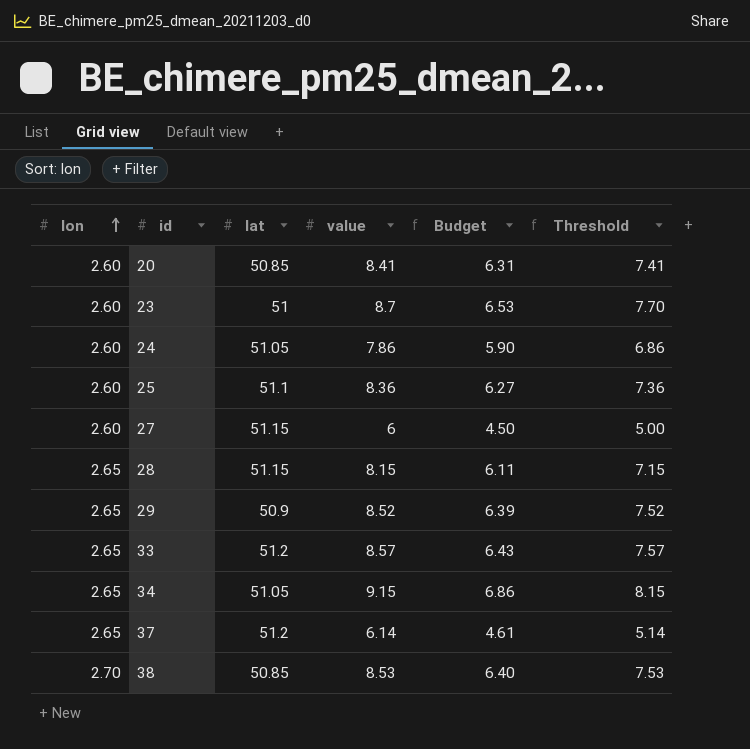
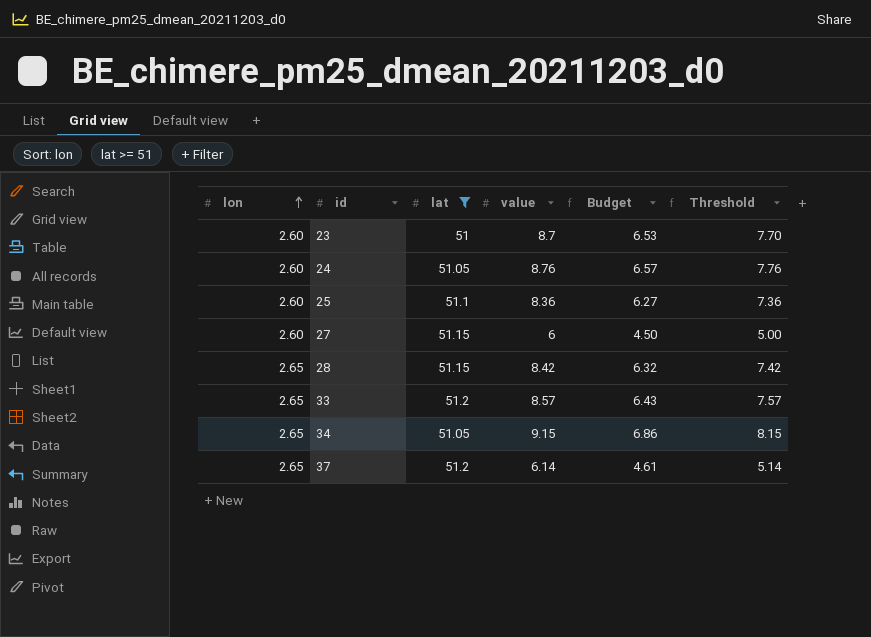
filter: none -> lat >= 51
24 | value: 7.86 -> 8.76
24 | Budget: 5.90 -> 6.57
24 | Threshold: 6.86 -> 7.76
28 | value: 8.15 -> 8.42
28 | Budget: 6.11 -> 6.32
28 | Threshold: 7.15 -> 7.42

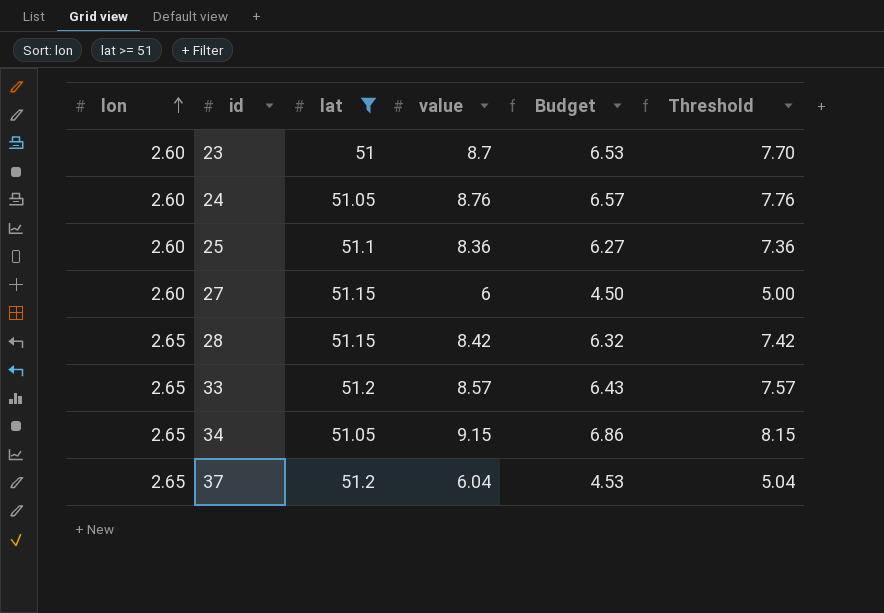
37 | value: 6.14 -> 6.04
37 | Budget: 4.61 -> 4.53
37 | Threshold: 5.14 -> 5.04

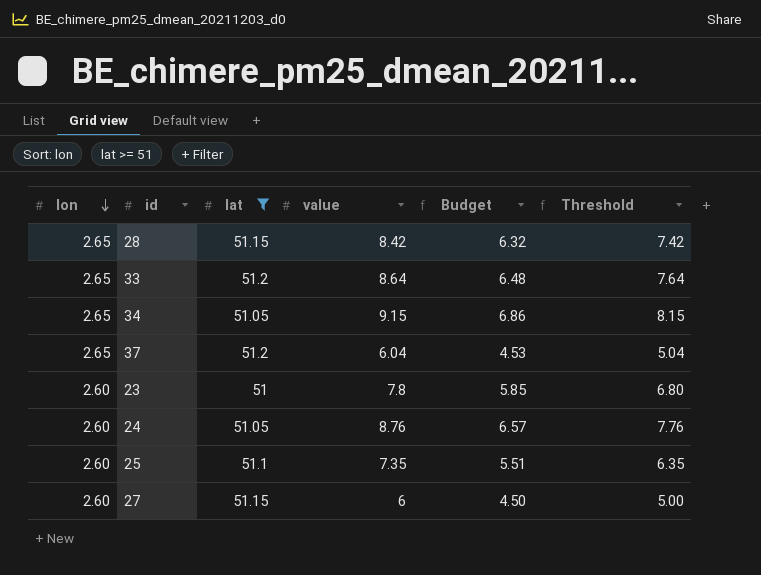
row order: lon ascending -> lon descending
33 | value: 8.57 -> 8.64
33 | Budget: 6.43 -> 6.48
33 | Threshold: 7.57 -> 7.64
23 | value: 8.7 -> 7.8
23 | Budget: 6.53 -> 5.85
23 | Threshold: 7.70 -> 6.80
25 | value: 8.36 -> 7.35
25 | Budget: 6.27 -> 5.51
25 | Threshold: 7.36 -> 6.35

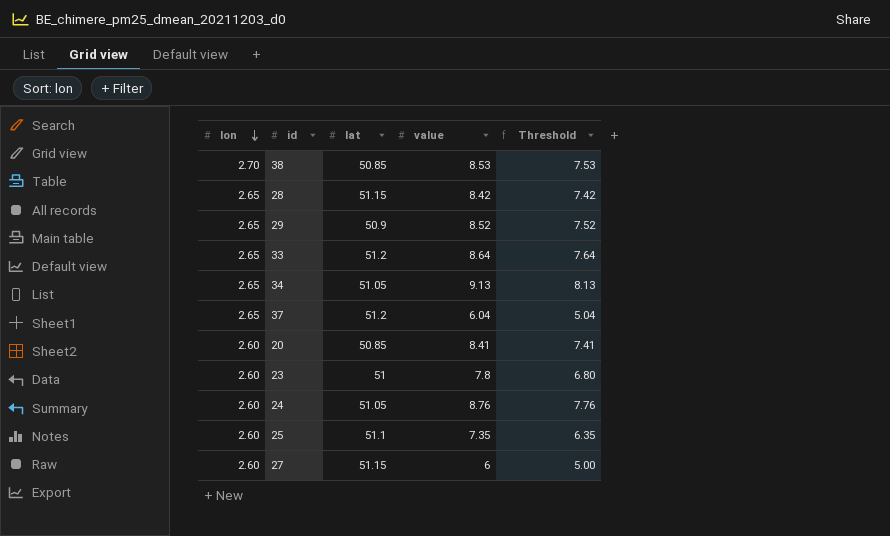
filter: lat >= 51 -> none
column Budget | formula: [value] * 0.75 -> none
34 | value: 9.15 -> 9.13
34 | Threshold: 8.15 -> 8.13

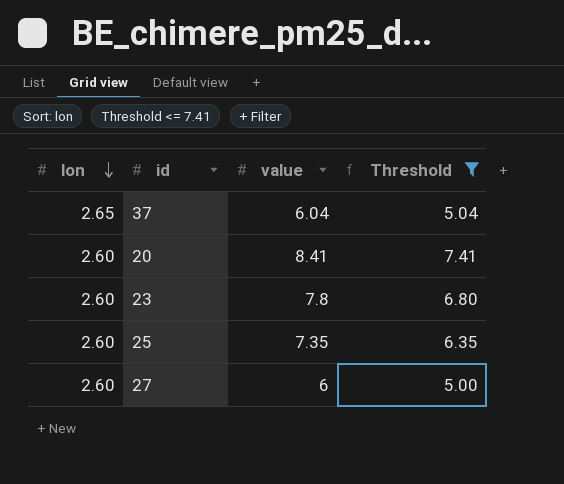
filter: none -> Threshold <= 7.41
column lat | position: 3 -> none

